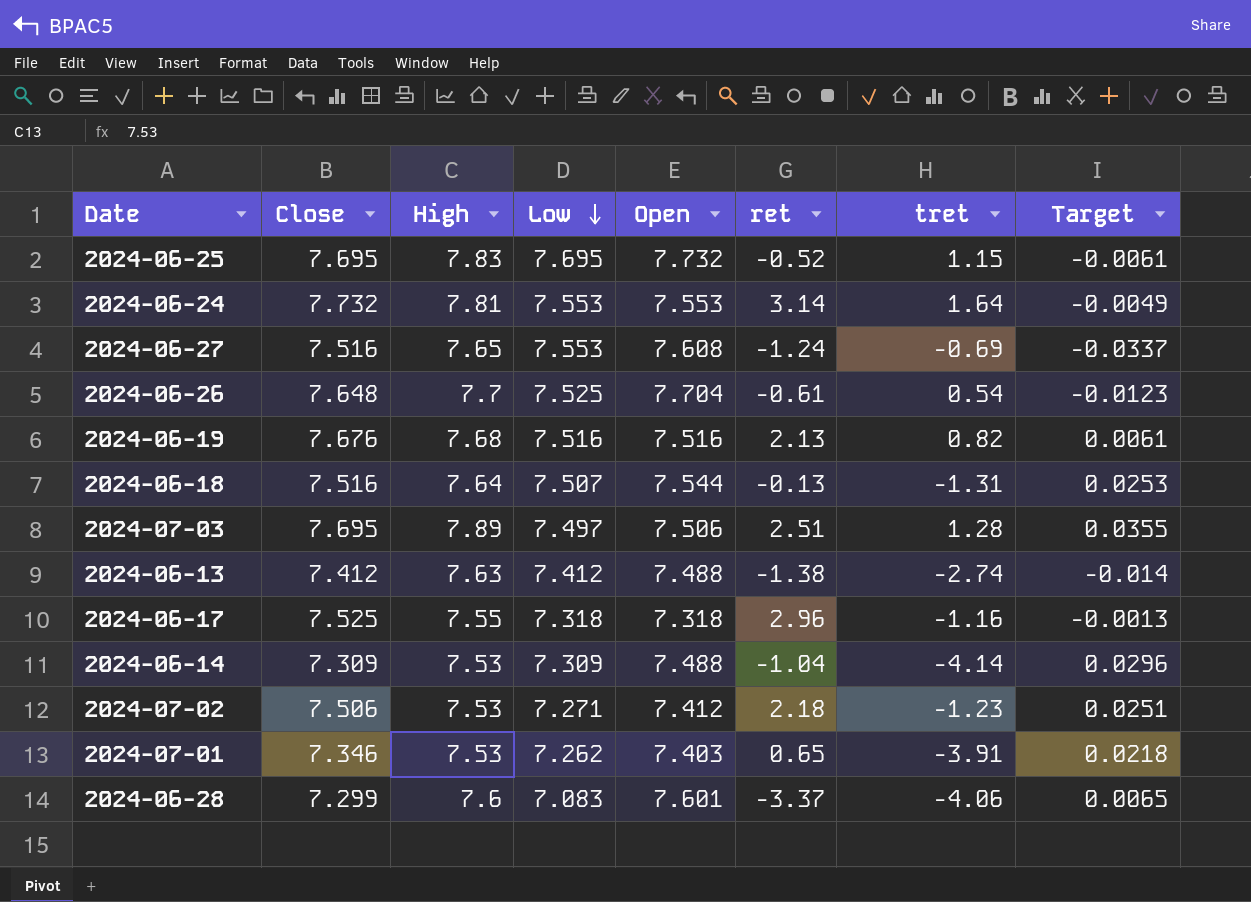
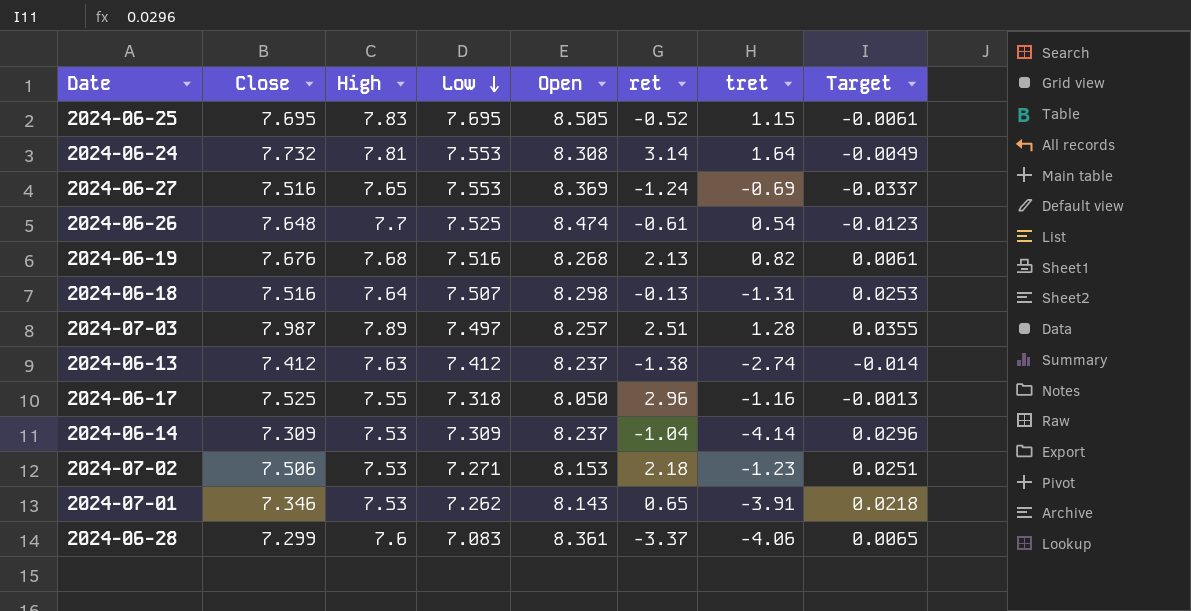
2024-06-25 | Open: 7.732 -> 8.505
2024-06-24 | Open: 7.553 -> 8.308
2024-06-27 | Open: 7.608 -> 8.369
2024-06-26 | Open: 7.704 -> 8.474
2024-06-19 | Open: 7.516 -> 8.268
2024-06-18 | Open: 7.544 -> 8.298
2024-07-03 | Close: 7.695 -> 7.987
2024-07-03 | Open: 7.506 -> 8.257
2024-06-13 | Open: 7.488 -> 8.237
2024-06-17 | Open: 7.318 -> 8.050
2024-06-14 | Open: 7.488 -> 8.237
2024-07-02 | Open: 7.412 -> 8.153
2024-07-01 | Open: 7.403 -> 8.143
2024-06-28 | Open: 7.601 -> 8.361

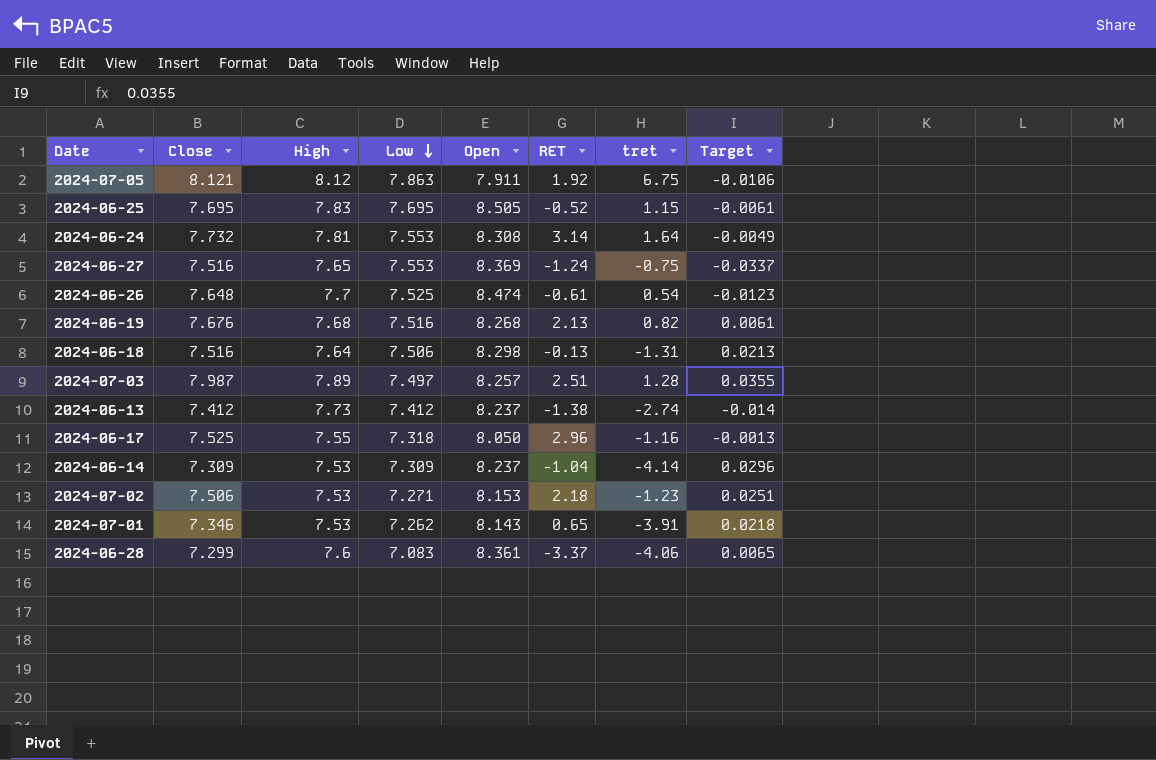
column name: ret -> RET
row 2024-07-05: none -> 8.121 | 8.12 | 7.863 | 7.911 | 1.92 | 6.75 | -0.0106
2024-06-27 | tret: -0.69 -> -0.75
2024-06-18 | Low: 7.507 -> 7.506
2024-06-18 | Target: 0.0253 -> 0.0213
2024-06-13 | High: 7.63 -> 7.73

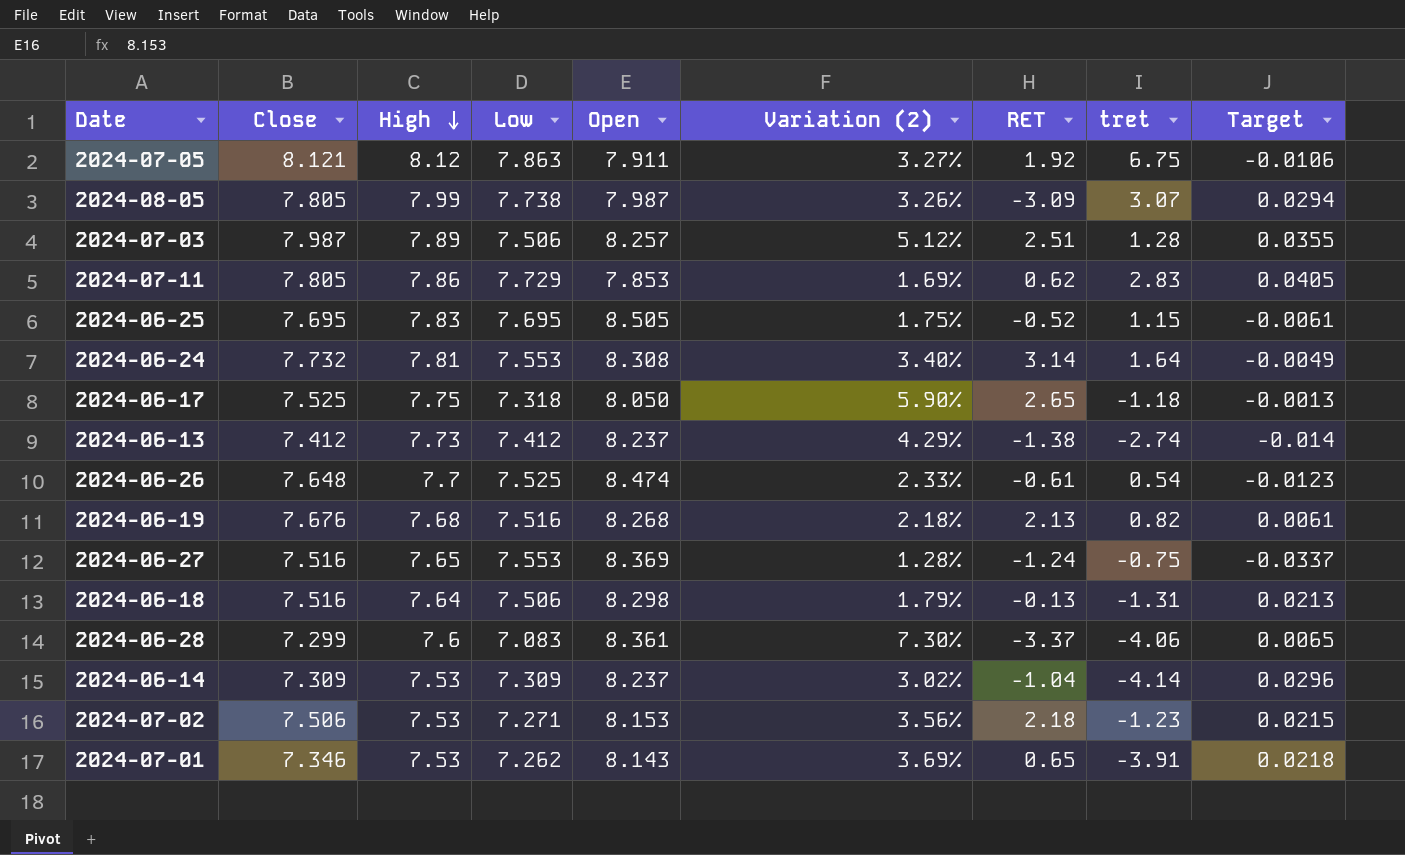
row order: Low descending -> High descending
column Variation (2) | formula: none -> ([High] - [Low]) / [Low]
row 2024-08-05: none -> 7.805 | 7.99 | 7.738 | 7.987 | 3.26% | -3.09 | 3.07 | 0.0294
2024-07-03 | Low: 7.497 -> 7.506
row 2024-07-11: none -> 7.805 | 7.86 | 7.729 | 7.853 | 1.69% | 0.62 | 2.83 | 0.0405
2024-06-17 | High: 7.55 -> 7.75
2024-06-17 | RET: 2.96 -> 2.65
2024-06-17 | tret: -1.16 -> -1.18
2024-07-02 | Target: 0.0251 -> 0.0215

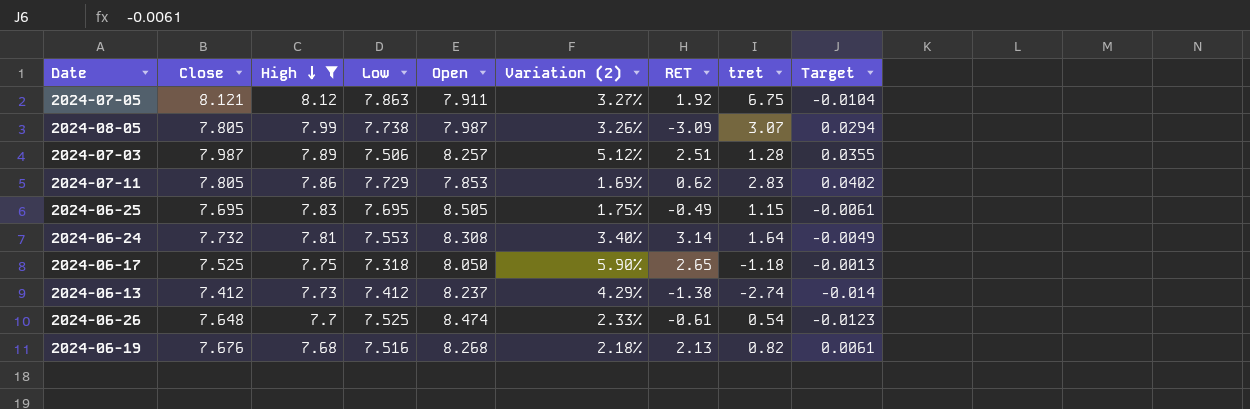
filter: none -> High >= 7.68
2024-07-05 | Target: -0.0106 -> -0.0104
2024-07-11 | Target: 0.0405 -> 0.0402
2024-06-25 | RET: -0.52 -> -0.49

